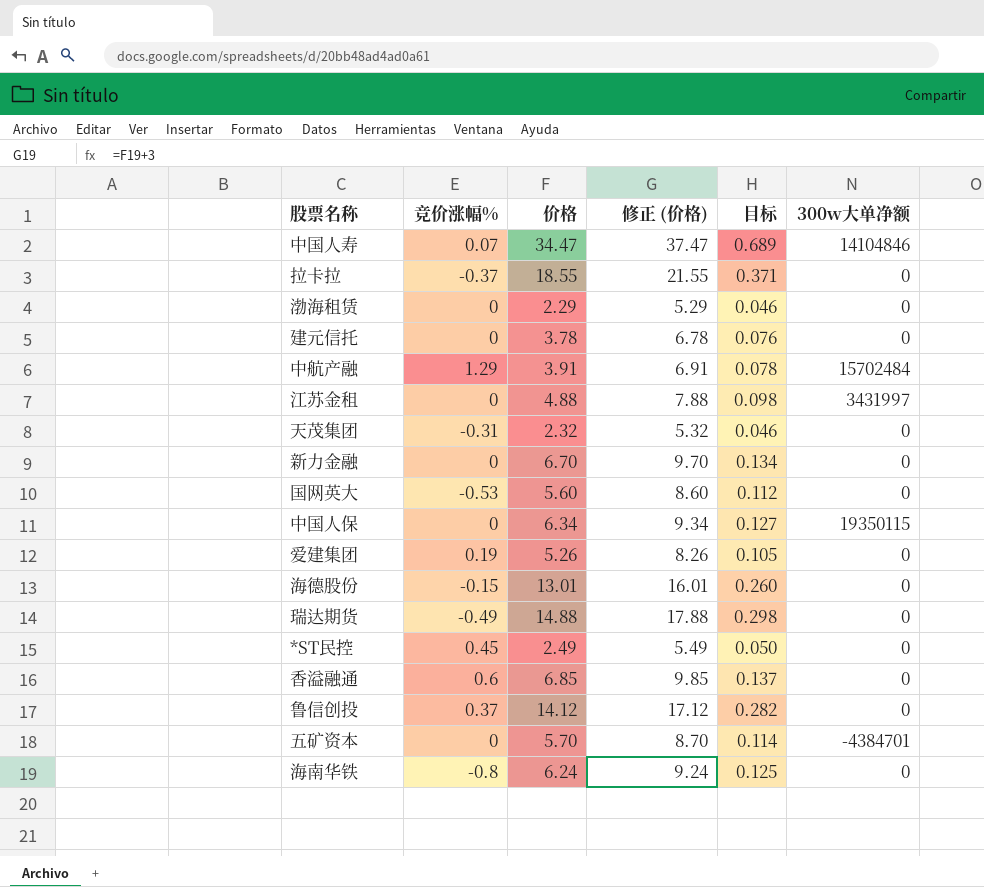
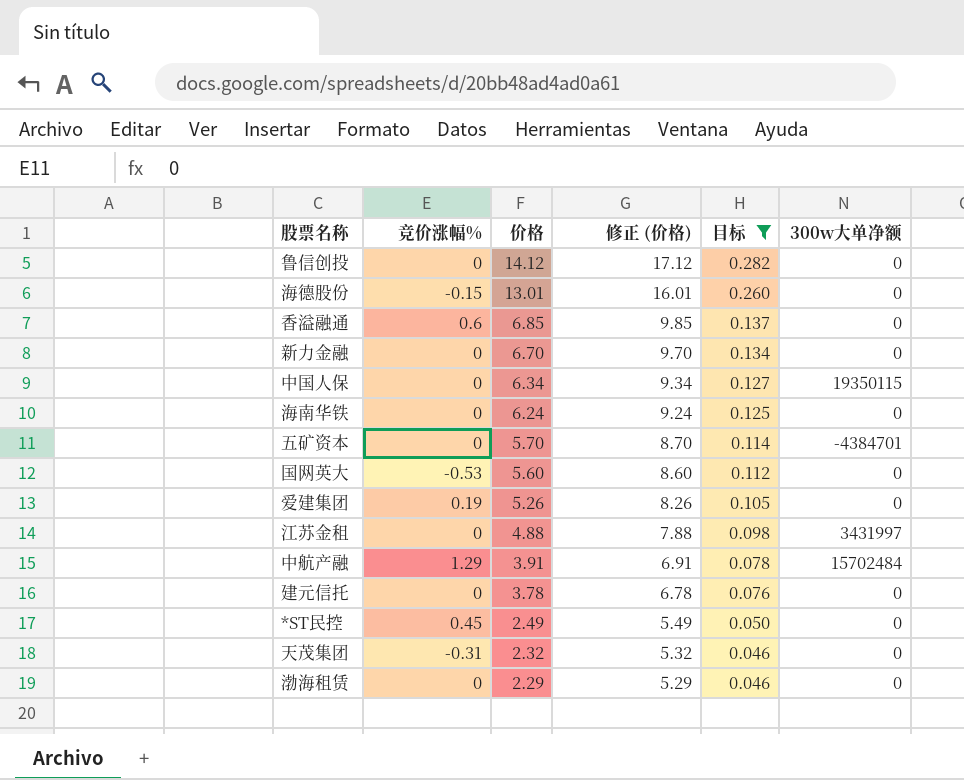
filter: none -> 目标 <= 0.282
row order: none -> 价格 descending
鲁信创投 | 竞价涨幅%: 0.37 -> 0
海南华铁 | 竞价涨幅%: -0.8 -> 0

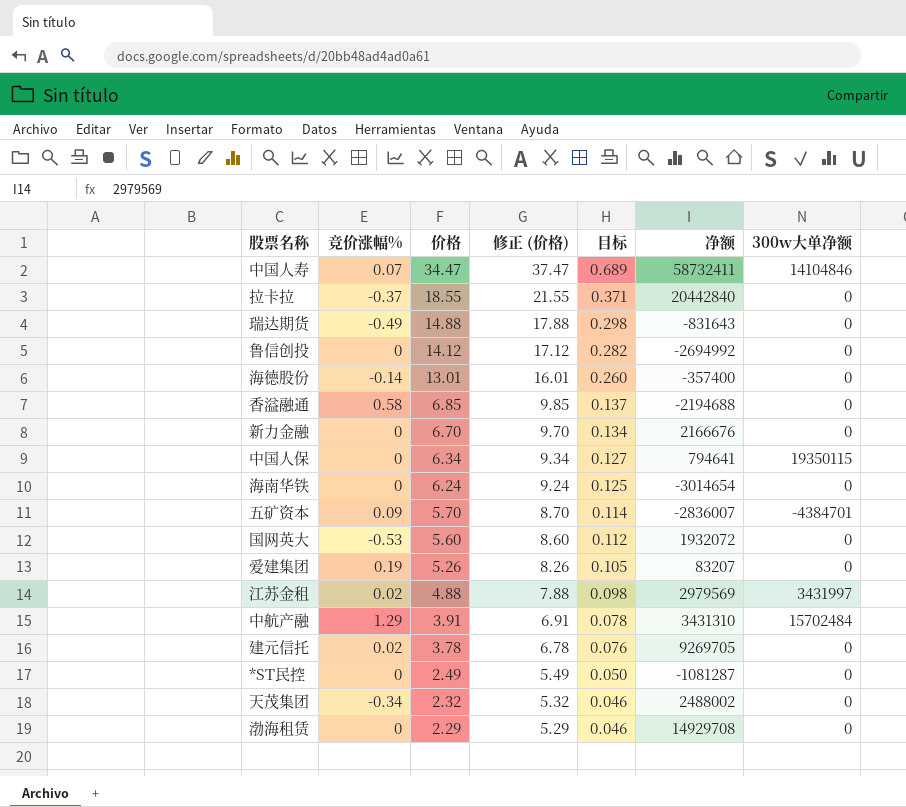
filter: 目标 <= 0.282 -> none
column 净额 | position: none -> 6
海德股份 | 竞价涨幅%: -0.15 -> -0.14
香溢融通 | 竞价涨幅%: 0.6 -> 0.58
五矿资本 | 竞价涨幅%: 0 -> 0.09
江苏金租 | 竞价涨幅%: 0 -> 0.02
建元信托 | 竞价涨幅%: 0 -> 0.02
*ST民控 | 竞价涨幅%: 0.45 -> 0
天茂集团 | 竞价涨幅%: -0.31 -> -0.34

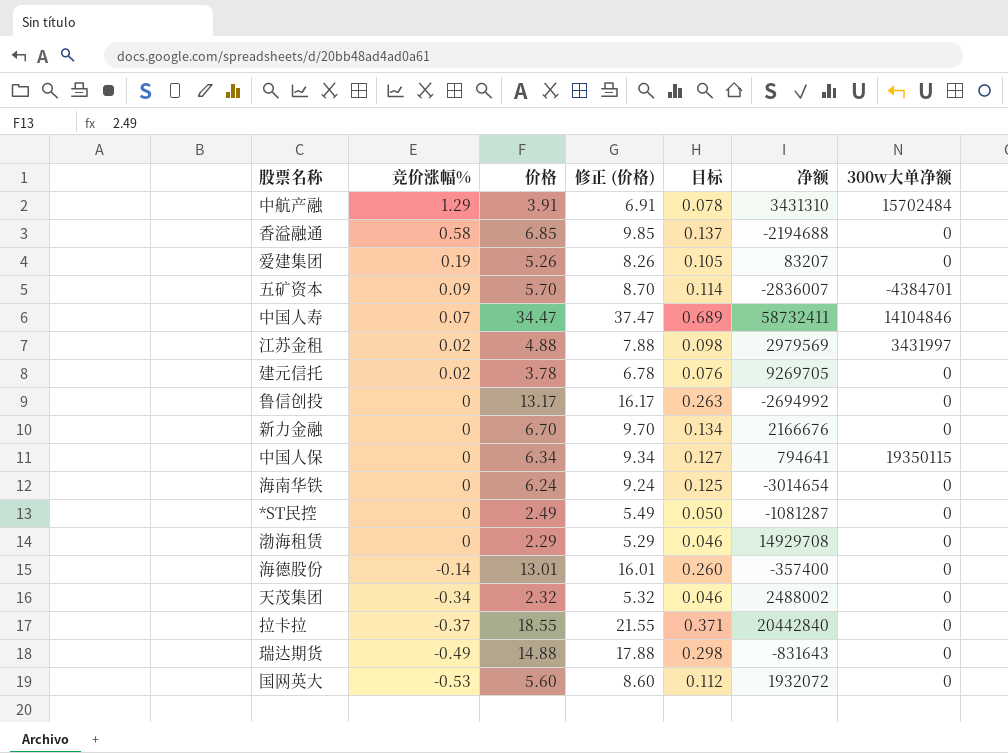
row order: 价格 descending -> 竞价涨幅% descending
鲁信创投 | 价格: 14.12 -> 13.17
鲁信创投 | 修正 (价格): 17.12 -> 16.17
鲁信创投 | 目标: 0.282 -> 0.263

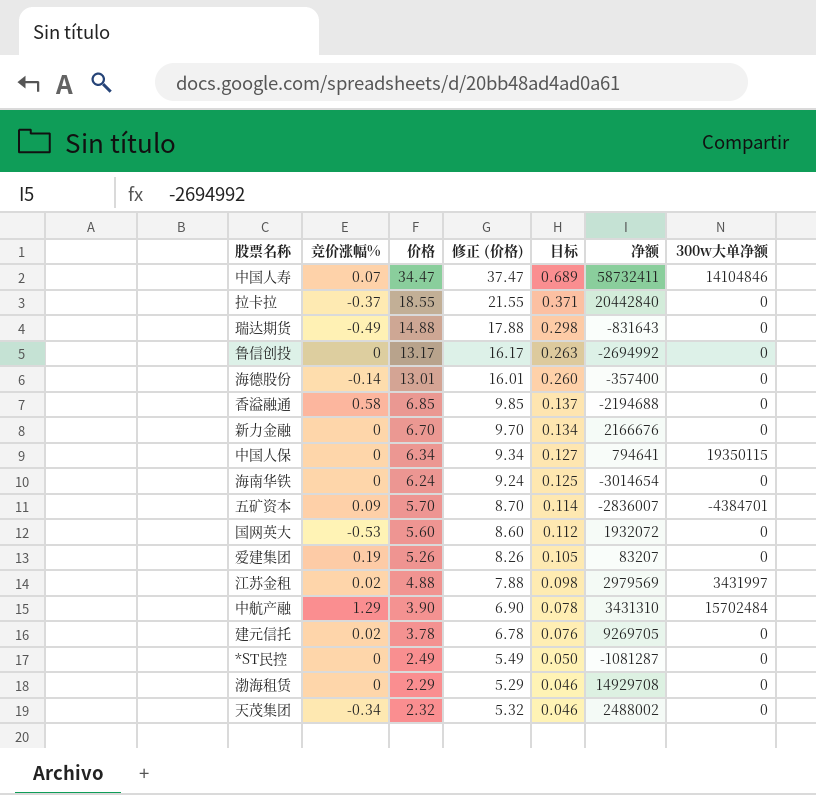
row order: 竞价涨幅% descending -> 目标 descending
中航产融 | 价格: 3.91 -> 3.90
中航产融 | 修正 (价格): 6.91 -> 6.90

